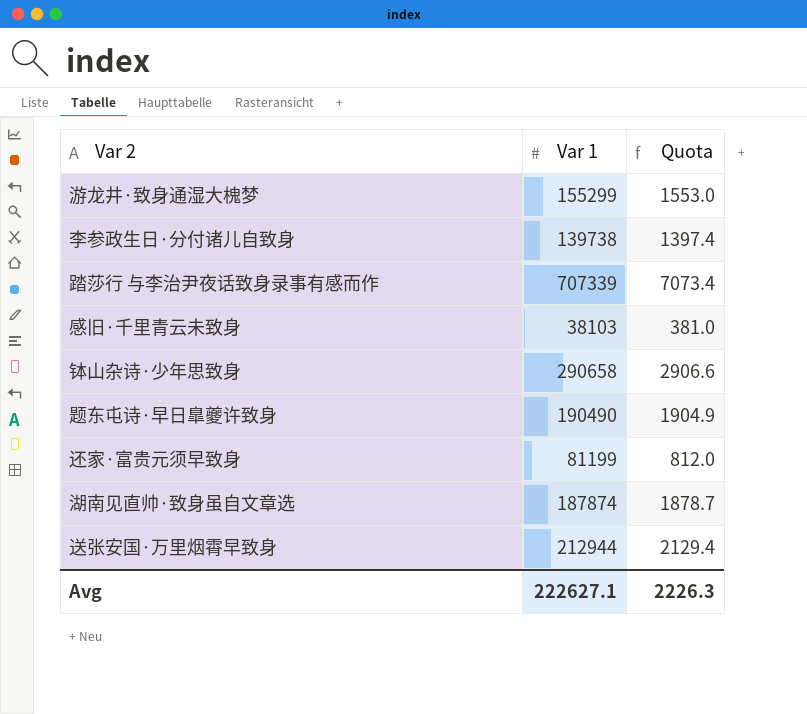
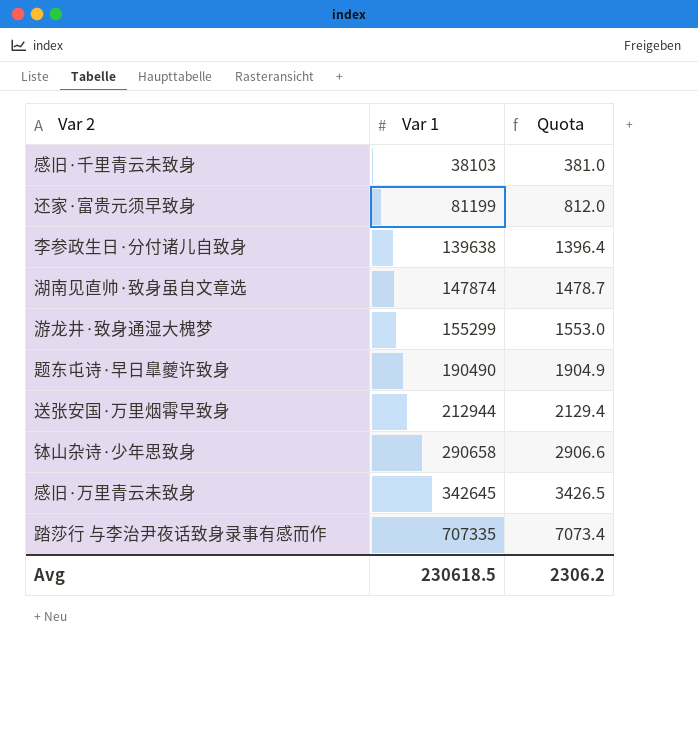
row order: none -> Var 1 ascending
李参政生日·分付诸儿自致身 | Var 1: 139738 -> 139638
李参政生日·分付诸儿自致身 | Quota: 1397.4 -> 1396.4
湖南见直帅·致身虽自文章选 | Var 1: 187874 -> 147874
湖南见直帅·致身虽自文章选 | Quota: 1878.7 -> 1478.7
row 感旧·万里青云未致身: none -> 342645 | 3426.5
踏莎行 与李治尹夜话致身录事有感而作 | Var 1: 707339 -> 707335
Avg | Var 1: 222627.1 -> 230618.5
Avg | Quota: 2226.3 -> 2306.2

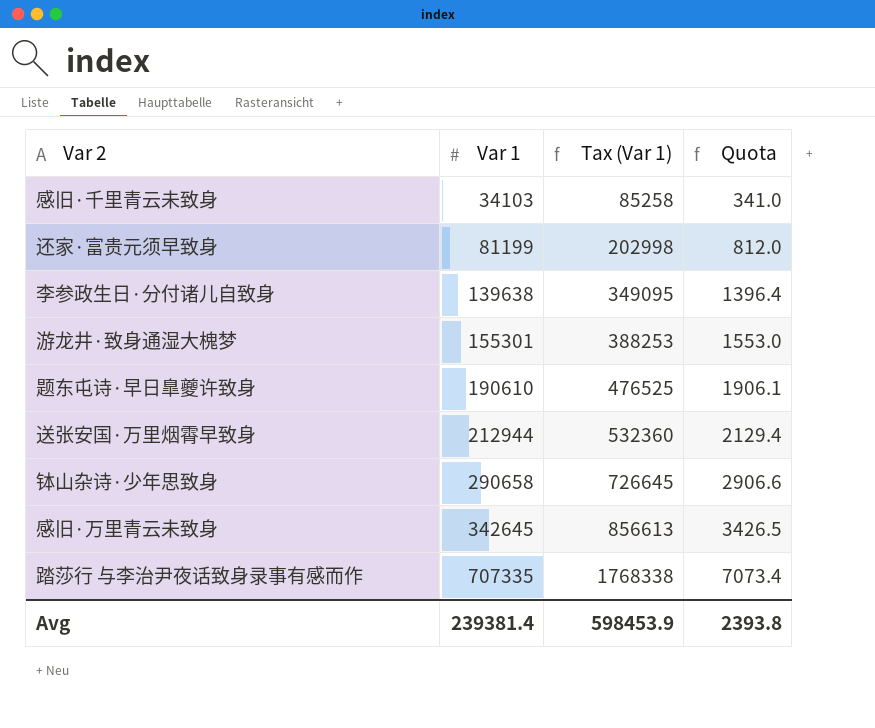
column Tax (Var 1) | formula: none -> [Var 1] * 2.5
row 湖南见直帅·致身虽自文章选: 147874 | 1478.7 -> none
感旧·千里青云未致身 | Var 1: 38103 -> 34103
感旧·千里青云未致身 | Quota: 381.0 -> 341.0
游龙井·致身通湿大槐梦 | Var 1: 155299 -> 155301
题东屯诗·早日臯夔许致身 | Var 1: 190490 -> 190610
题东屯诗·早日臯夔许致身 | Quota: 1904.9 -> 1906.1
Avg | Var 1: 230618.5 -> 239381.4
Avg | Quota: 2306.2 -> 2393.8

